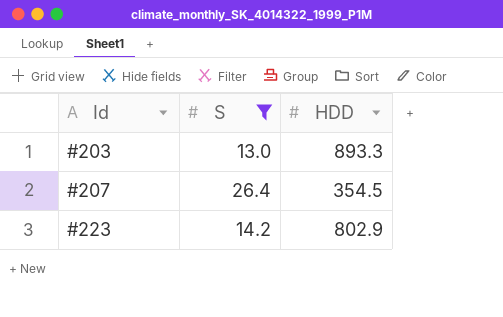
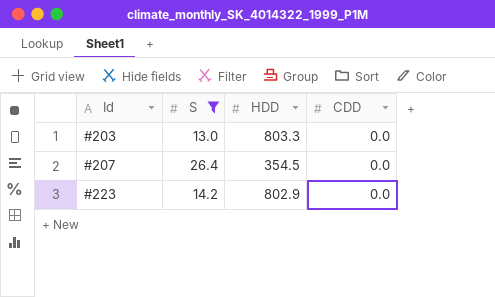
column CDD | position: none -> 4
#203 | HDD: 893.3 -> 803.3

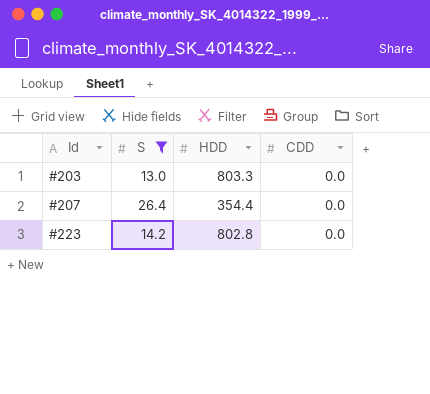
#207 | HDD: 354.5 -> 354.4
#223 | HDD: 802.9 -> 802.8

